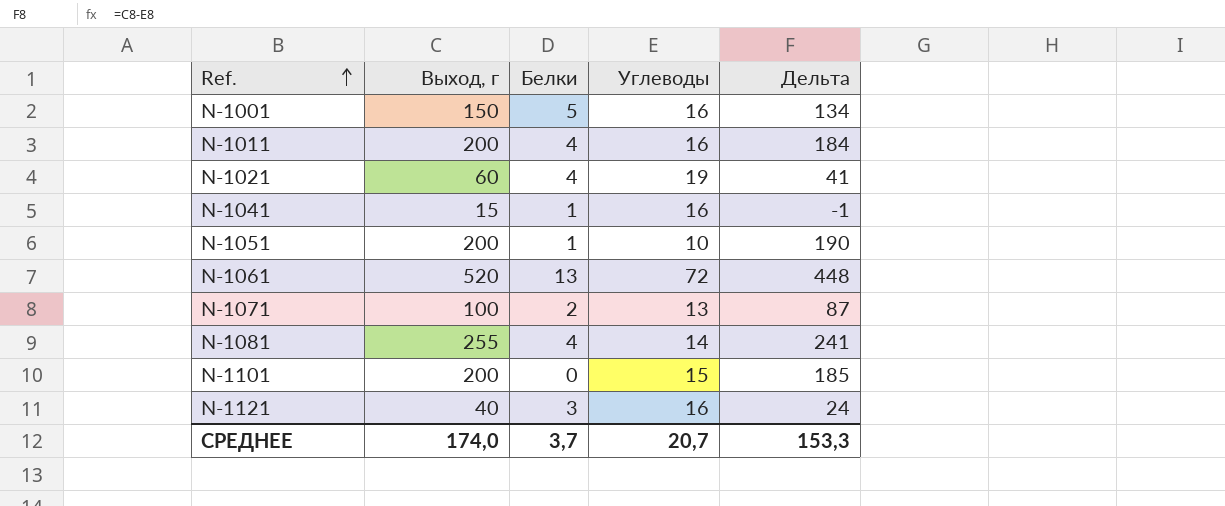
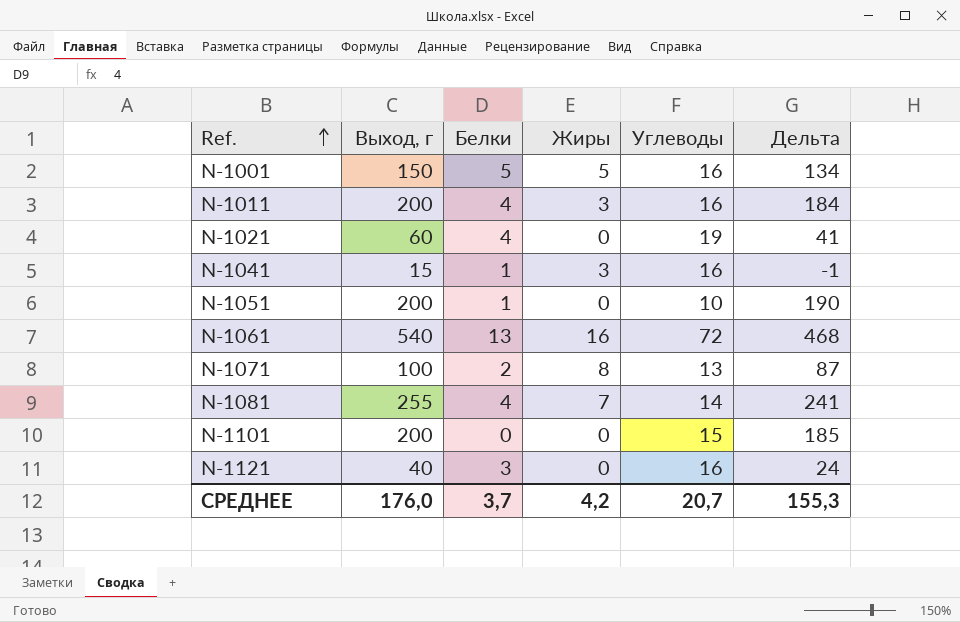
column Жиры | position: none -> 4
N-1061 | Выход, г: 520 -> 540
N-1061 | Дельта: 448 -> 468
СРЕДНЕЕ | Выход, г: 174,0 -> 176,0
СРЕДНЕЕ | Дельта: 153,3 -> 155,3

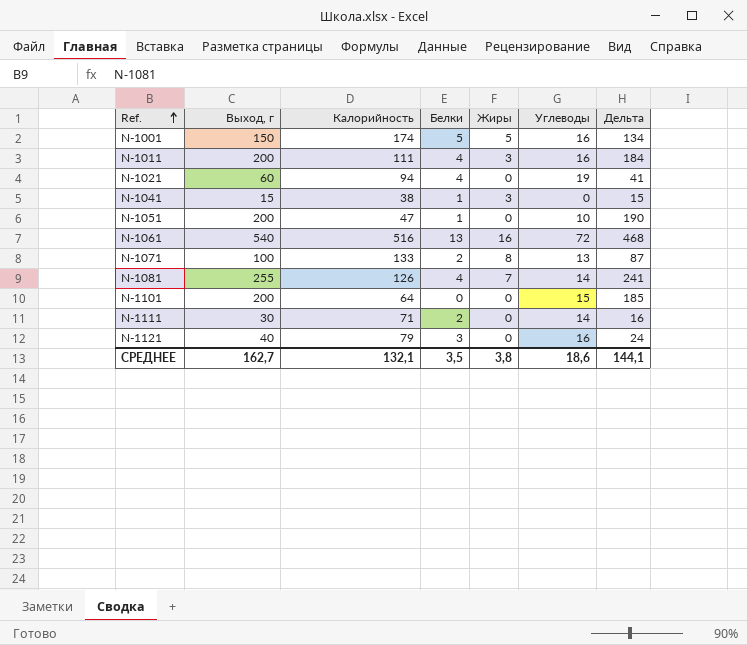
column Калорийность | position: none -> 3
N-1041 | Углеводы: 16 -> 0
N-1041 | Дельта: -1 -> 15
row N-1111: none -> 30 | 71 | 2 | 0 | 14 | 16
СРЕДНЕЕ | Выход, г: 176,0 -> 162,7
СРЕДНЕЕ | Белки: 3,7 -> 3,5
СРЕДНЕЕ | Жиры: 4,2 -> 3,8
СРЕДНЕЕ | Углеводы: 20,7 -> 18,6
СРЕДНЕЕ | Дельта: 155,3 -> 144,1

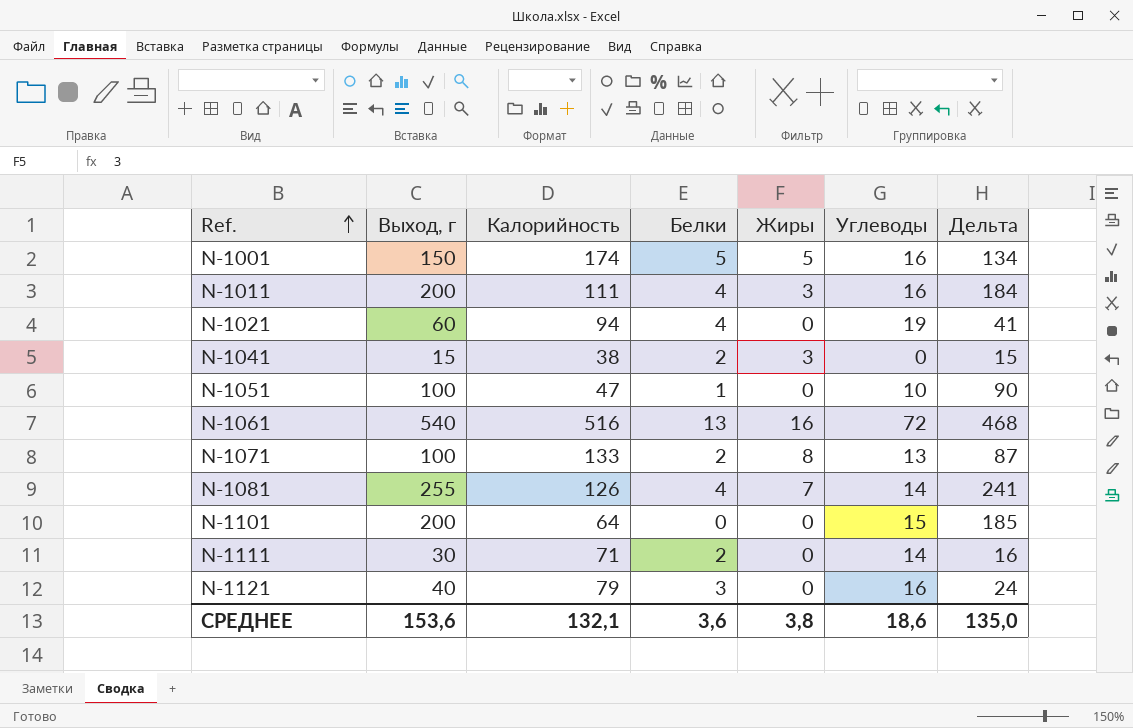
N-1041 | Белки: 1 -> 2
N-1051 | Выход, г: 200 -> 100
N-1051 | Дельта: 190 -> 90
СРЕДНЕЕ | Выход, г: 162,7 -> 153,6
СРЕДНЕЕ | Белки: 3,5 -> 3,6
СРЕДНЕЕ | Дельта: 144,1 -> 135,0

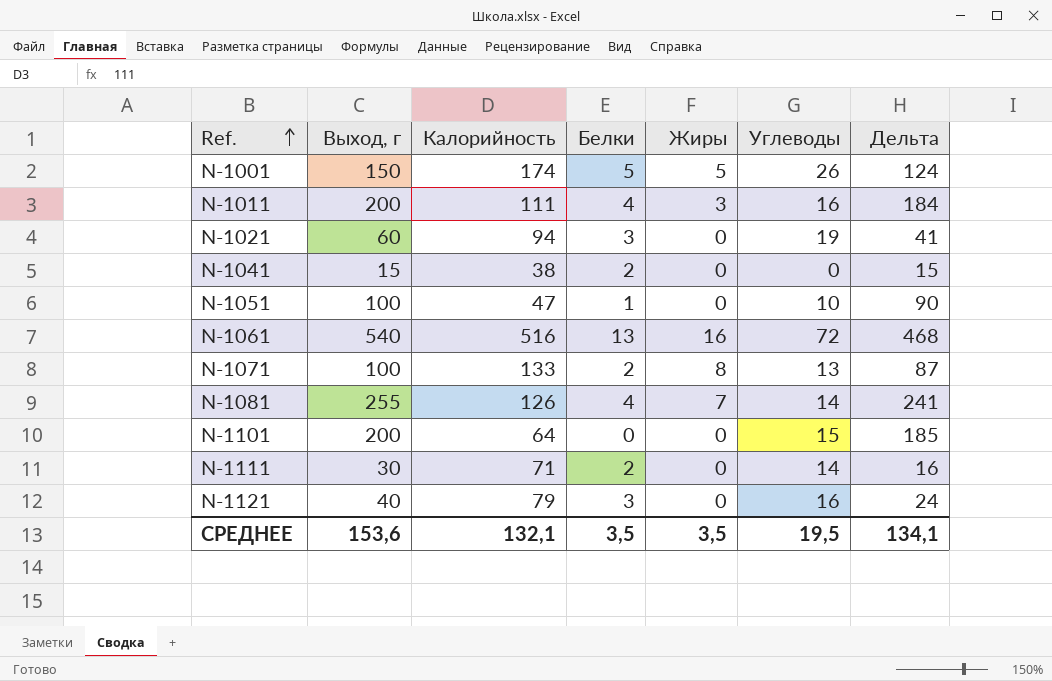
N-1001 | Углеводы: 16 -> 26
N-1001 | Дельта: 134 -> 124
N-1021 | Белки: 4 -> 3
N-1041 | Жиры: 3 -> 0
СРЕДНЕЕ | Белки: 3,6 -> 3,5
СРЕДНЕЕ | Жиры: 3,8 -> 3,5
СРЕДНЕЕ | Углеводы: 18,6 -> 19,5
СРЕДНЕЕ | Дельта: 135,0 -> 134,1

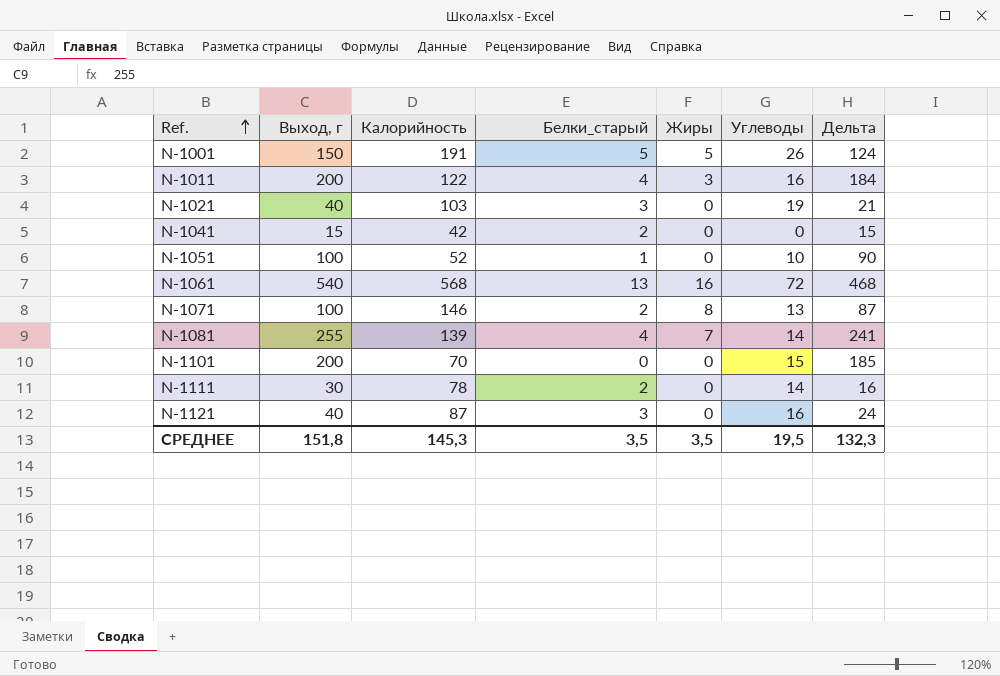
column name: Белки -> Белки_старый
N-1001 | Калорийность: 174 -> 191
N-1011 | Калорийность: 111 -> 122
N-1021 | Выход, г: 60 -> 40
N-1021 | Калорийность: 94 -> 103
N-1021 | Дельта: 41 -> 21
N-1041 | Калорийность: 38 -> 42
N-1051 | Калорийность: 47 -> 52
N-1061 | Калорийность: 516 -> 568
N-1071 | Калорийность: 133 -> 146
N-1081 | Калорийность: 126 -> 139
N-1101 | Калорийность: 64 -> 70
N-1111 | Калорийность: 71 -> 78
N-1121 | Калорийность: 79 -> 87
СРЕДНЕЕ | Выход, г: 153,6 -> 151,8
СРЕДНЕЕ | Калорийность: 132,1 -> 145,3
СРЕДНЕЕ | Дельта: 134,1 -> 132,3

